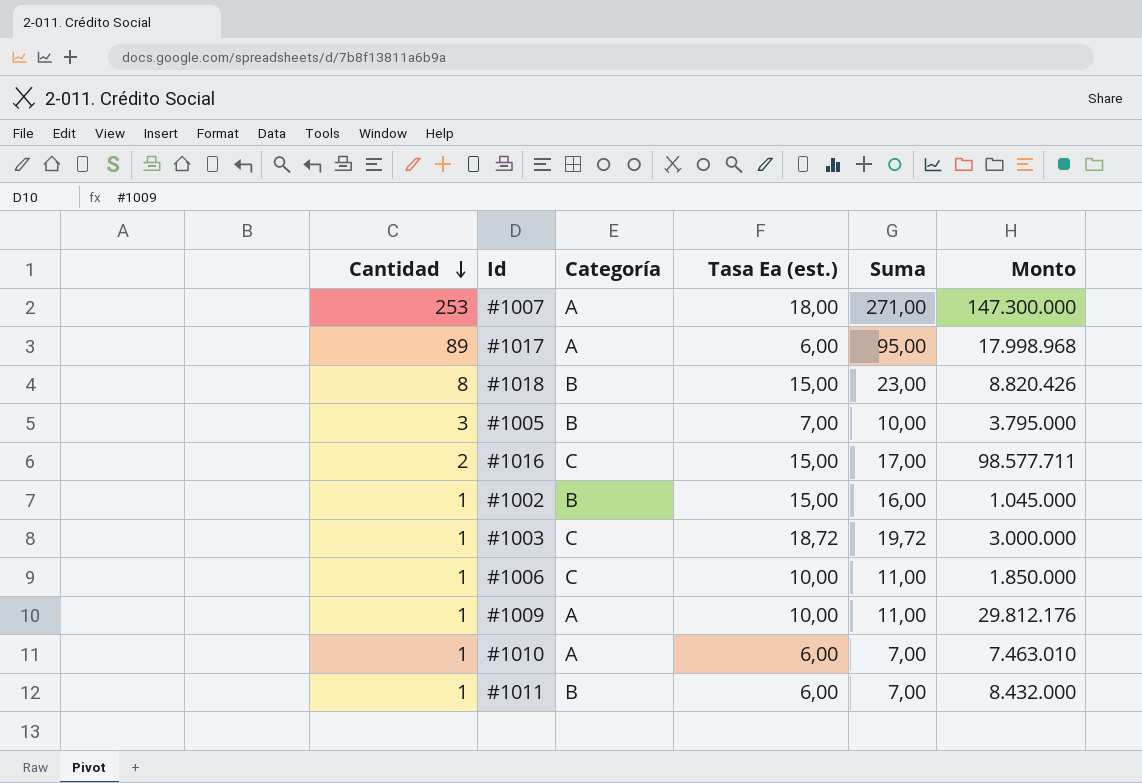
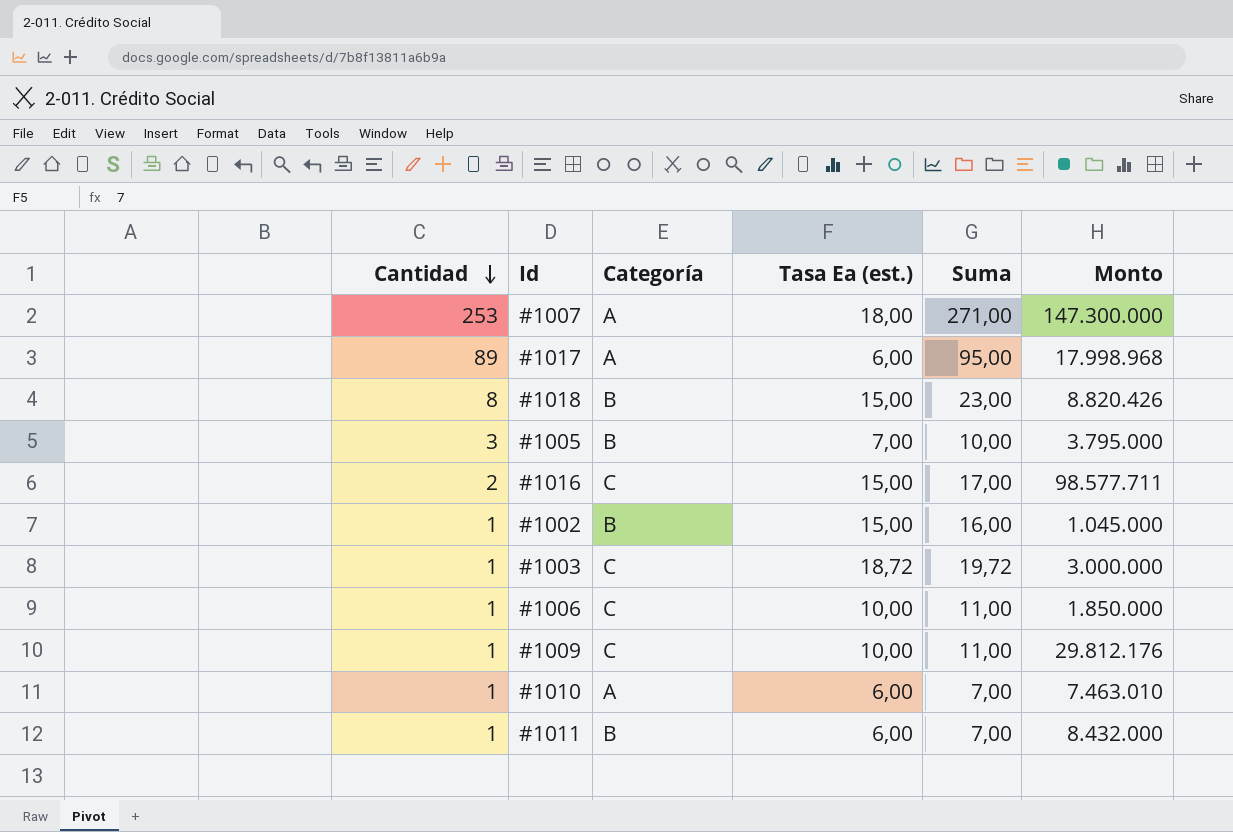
#1009 | Categoría: A -> C

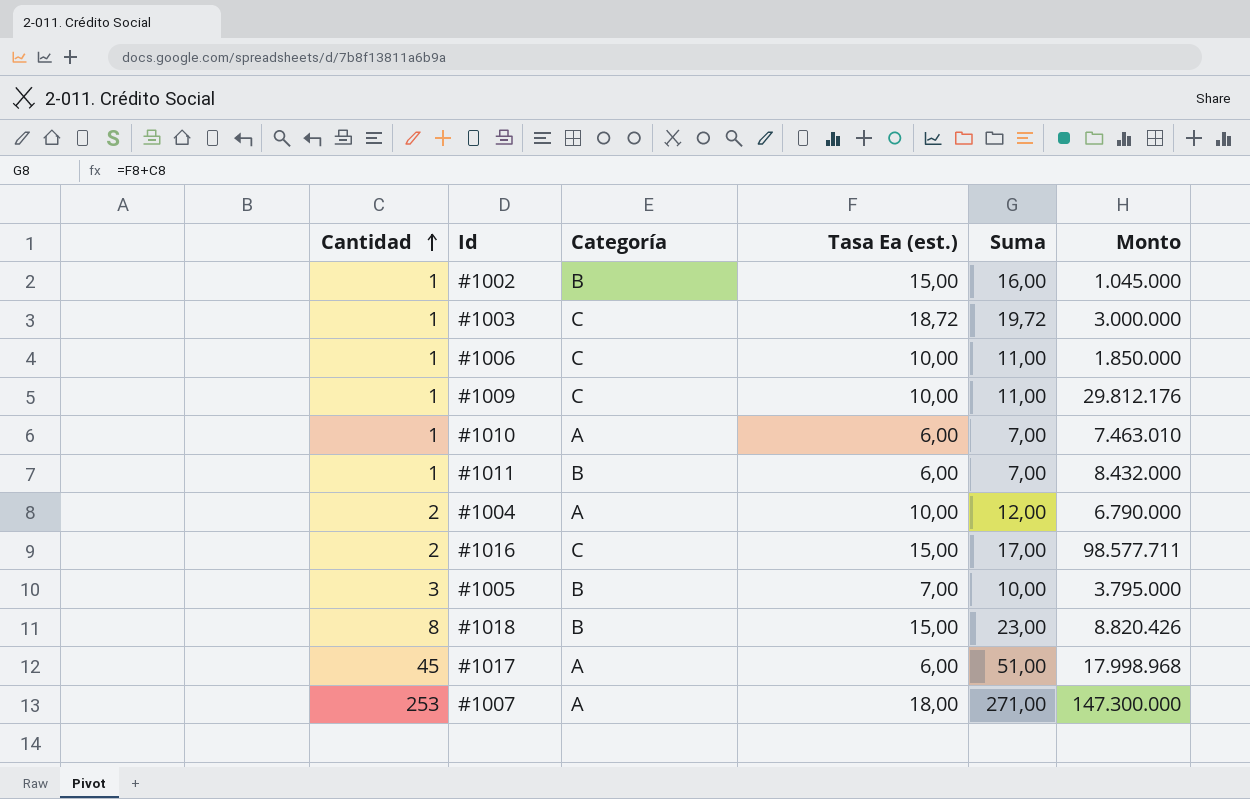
row order: Cantidad descending -> Cantidad ascending
row #1004: none -> 2 | A | 10,00 | 12,00 | 6.790.000
#1017 | Cantidad: 89 -> 45
#1017 | Suma: 95,00 -> 51,00

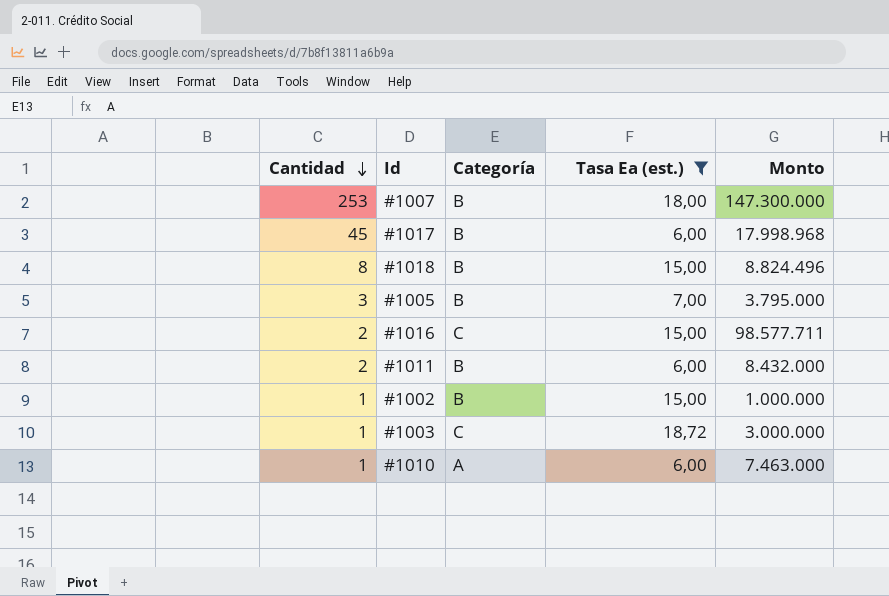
filter: none -> Tasa Ea (est.) != 10,00
row order: Cantidad ascending -> Cantidad descending
column Suma | formula: [Cantidad] + [Tasa Ea (est.)] -> none
#1007 | Categoría: A -> B
#1017 | Categoría: A -> B
#1018 | Monto: 8.820.426 -> 8.824.496
#1011 | Cantidad: 1 -> 2
#1002 | Monto: 1.045.000 -> 1.000.000
#1010 | Monto: 7.463.010 -> 7.463.000

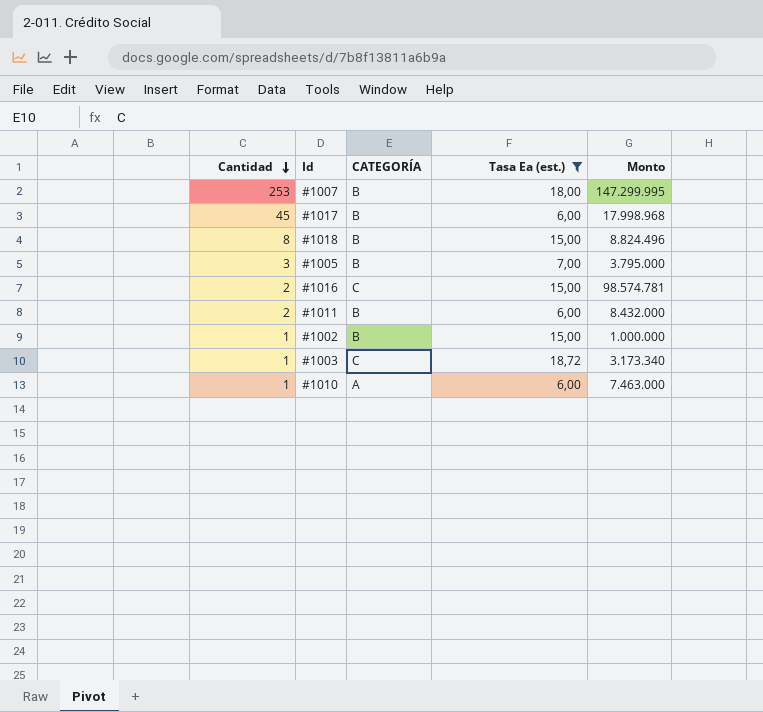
column name: Categoría -> CATEGORÍA
#1007 | Monto: 147.300.000 -> 147.299.995
#1016 | Monto: 98.577.711 -> 98.574.781
#1003 | Monto: 3.000.000 -> 3.173.340

